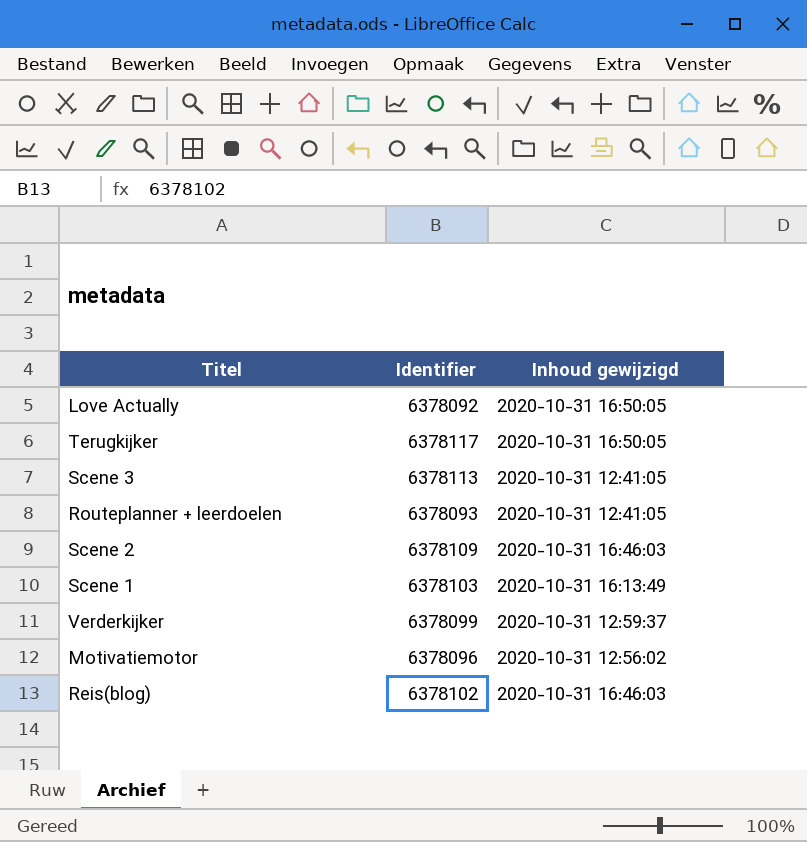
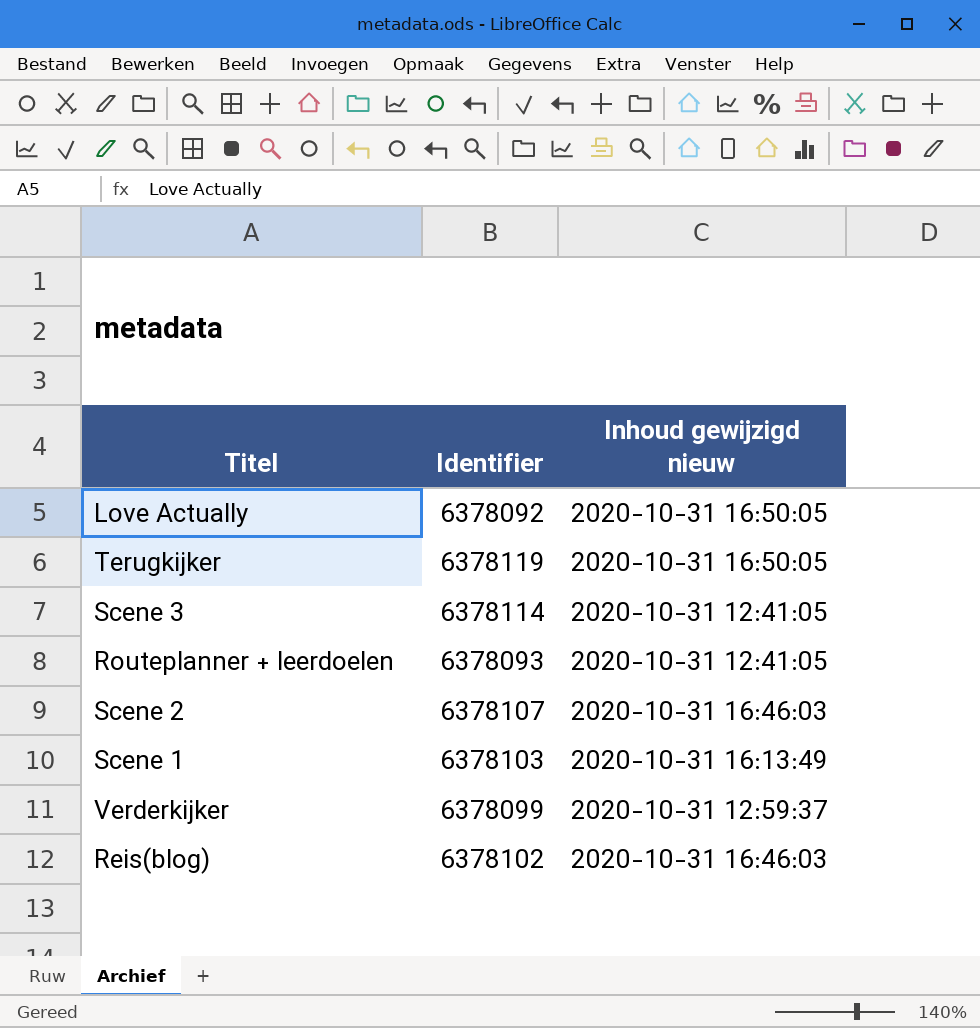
column name: Inhoud gewijzigd -> Inhoud gewijzigd nieuw
row Motivatiemotor: 6378096 | 2020-10-31 12:56:02 -> none
Terugkijker | Identifier: 6378117 -> 6378119
Scene 3 | Identifier: 6378113 -> 6378114
Scene 2 | Identifier: 6378109 -> 6378107

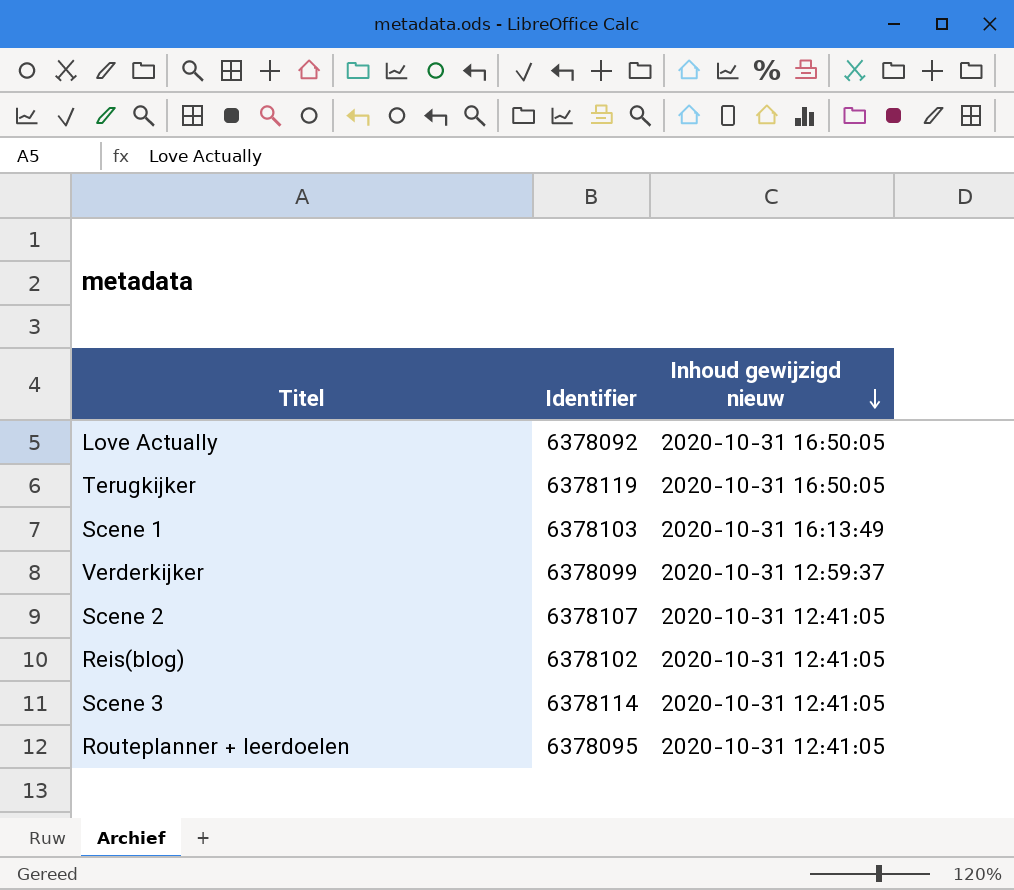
row order: none -> Inhoud gewijzigd nieuw descending
Scene 2 | Inhoud gewijzigd nieuw: 2020-10-31 16:46:03 -> 2020-10-31 12:41:05
Reis(blog) | Inhoud gewijzigd nieuw: 2020-10-31 16:46:03 -> 2020-10-31 12:41:05
Routeplanner + leerdoelen | Identifier: 6378093 -> 6378095

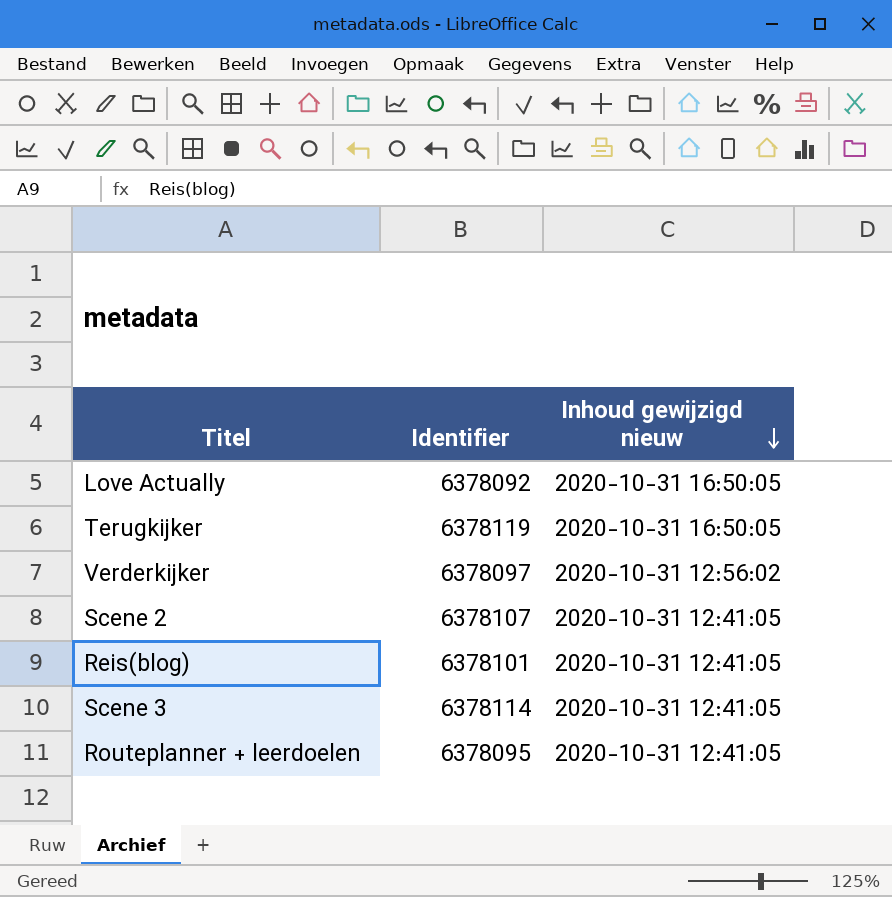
row Scene 1: 6378103 | 2020-10-31 16:13:49 -> none
Verderkijker | Identifier: 6378099 -> 6378097
Verderkijker | Inhoud gewijzigd nieuw: 2020-10-31 12:59:37 -> 2020-10-31 12:56:02
Reis(blog) | Identifier: 6378102 -> 6378101

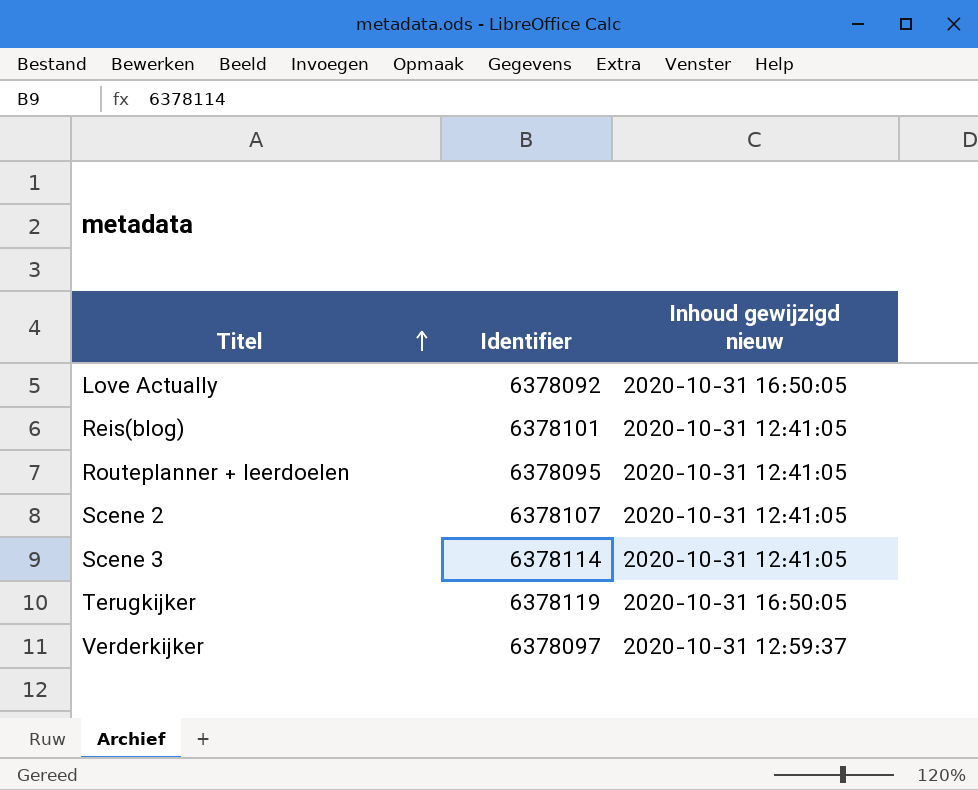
row order: Inhoud gewijzigd nieuw descending -> Titel ascending
Verderkijker | Inhoud gewijzigd nieuw: 2020-10-31 12:56:02 -> 2020-10-31 12:59:37

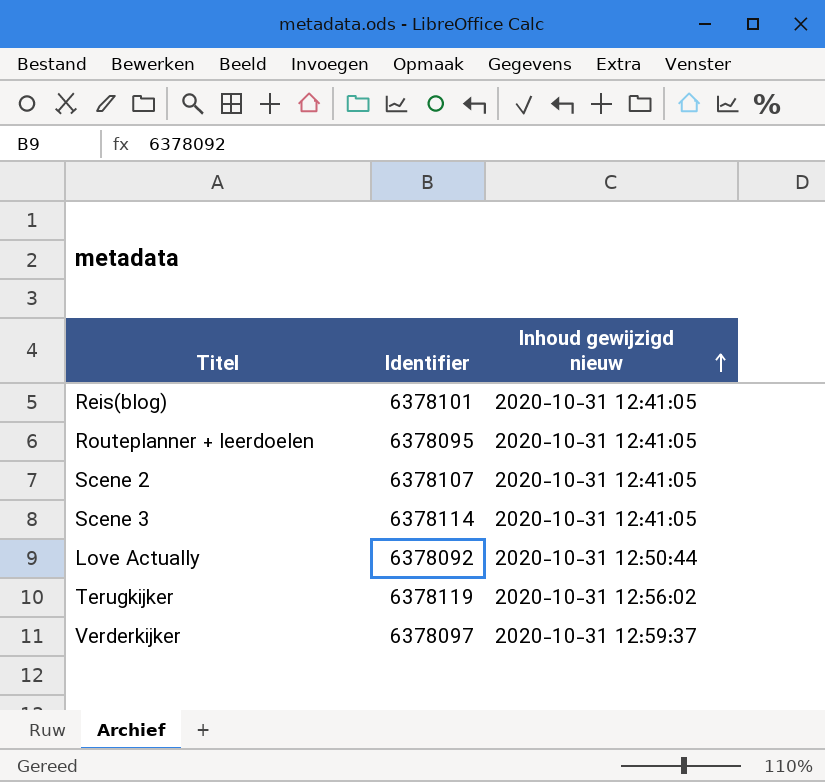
row order: Titel ascending -> Inhoud gewijzigd nieuw ascending
Love Actually | Inhoud gewijzigd nieuw: 2020-10-31 16:50:05 -> 2020-10-31 12:50:44
Terugkijker | Inhoud gewijzigd nieuw: 2020-10-31 16:50:05 -> 2020-10-31 12:56:02

